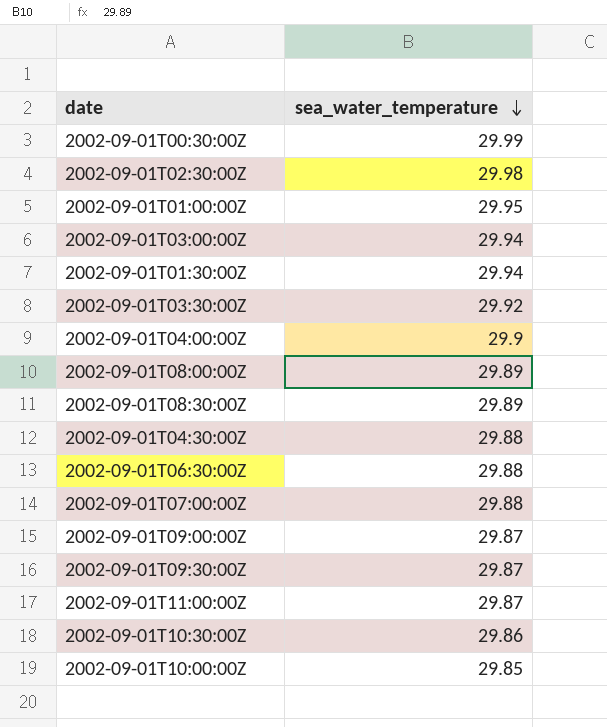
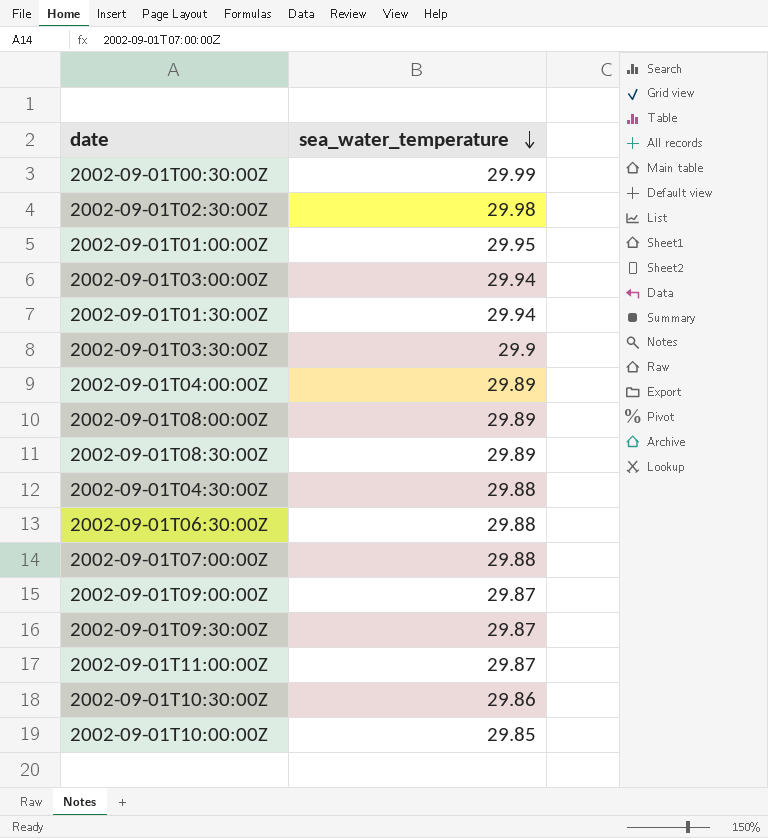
2002-09-01T03:30:00Z | sea_water_temperature: 29.92 -> 29.9
2002-09-01T04:00:00Z | sea_water_temperature: 29.9 -> 29.89

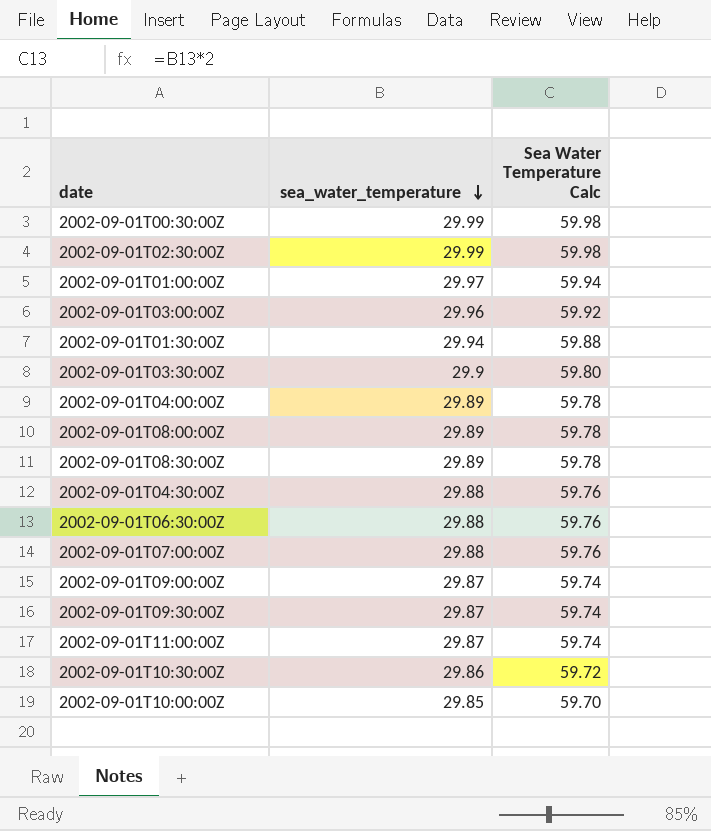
column Sea Water Temperature Calc | formula: none -> [sea_water_temperature] * 2
2002-09-01T02:30:00Z | sea_water_temperature: 29.98 -> 29.99
2002-09-01T01:00:00Z | sea_water_temperature: 29.95 -> 29.97
2002-09-01T03:00:00Z | sea_water_temperature: 29.94 -> 29.96

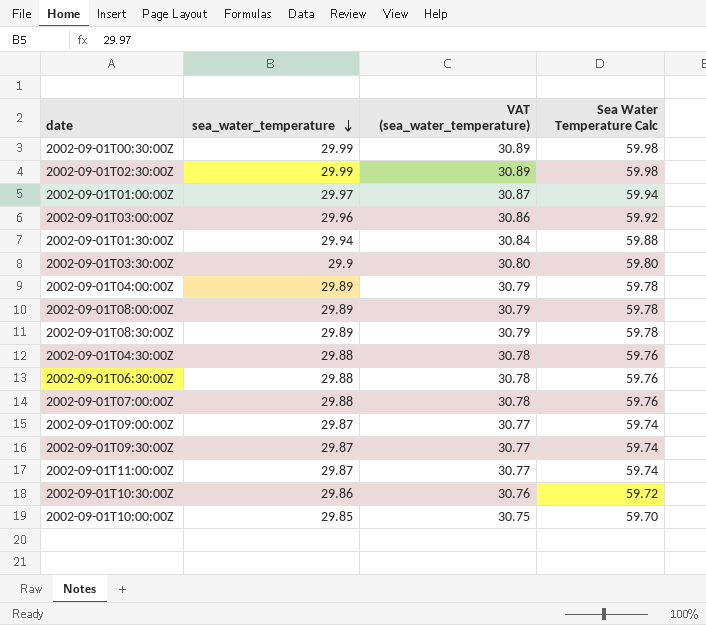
column VAT (sea_water_temperature) | formula: none -> [sea_water_temperature] * 1.03

